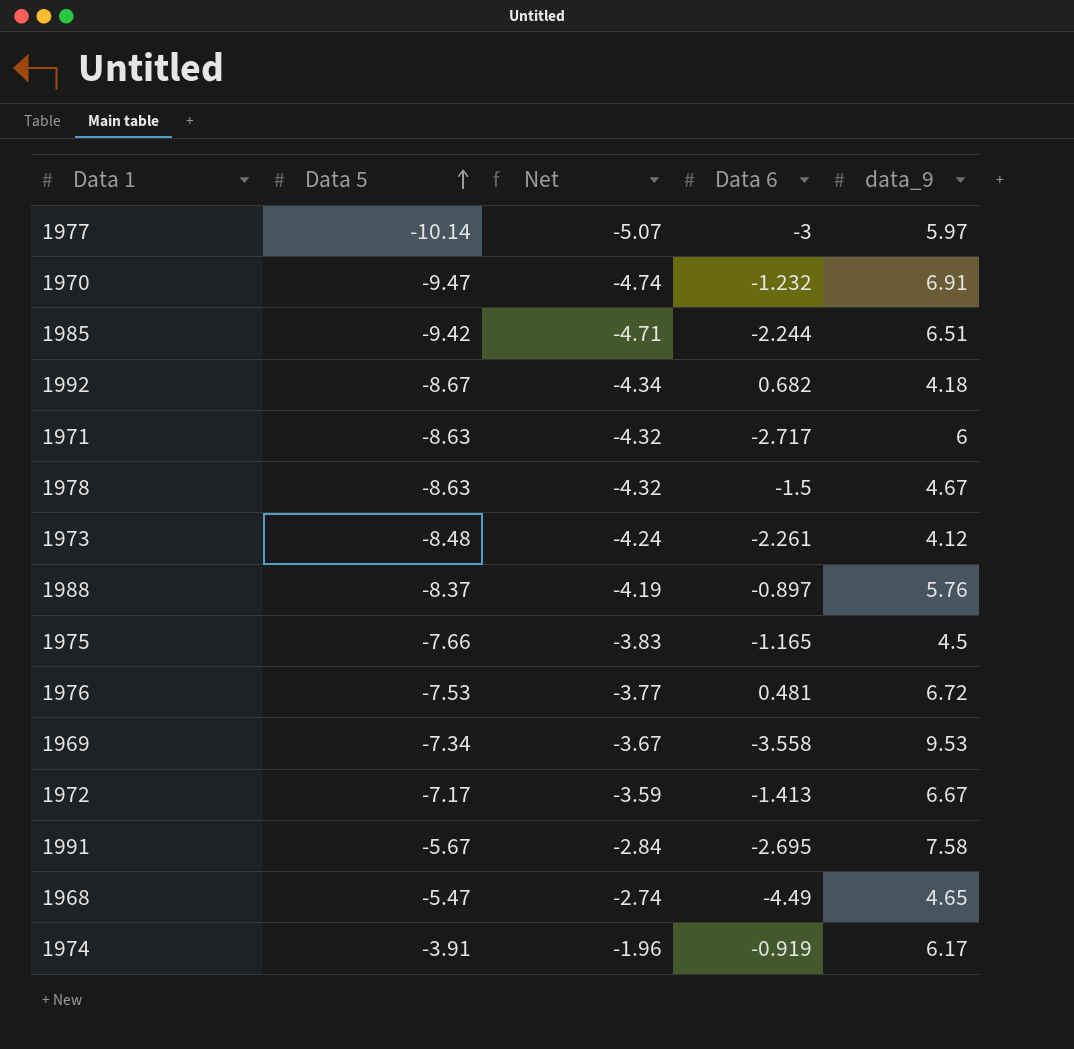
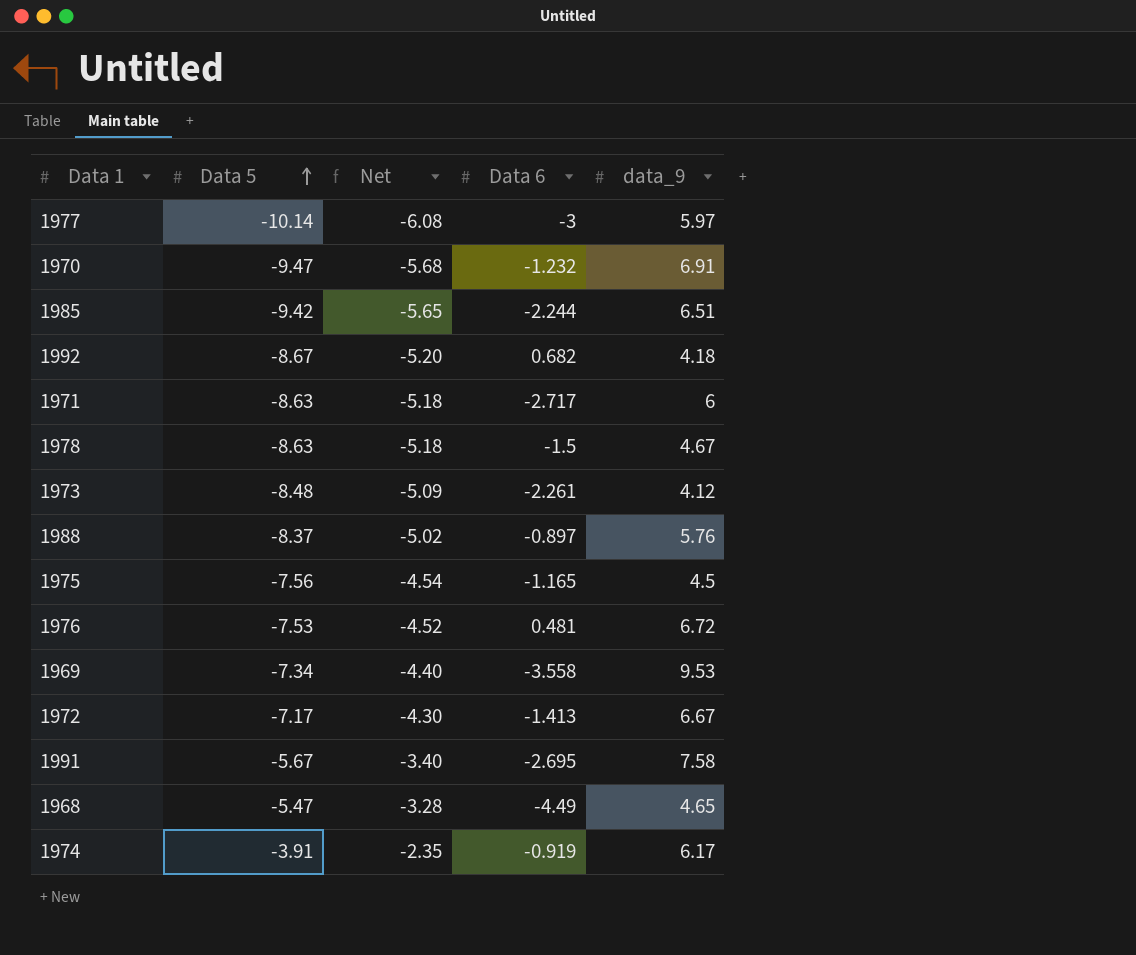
column Net | formula: [Data 5] * 0.5 -> [Data 5] * 0.6
1975 | Data 5: -7.66 -> -7.56

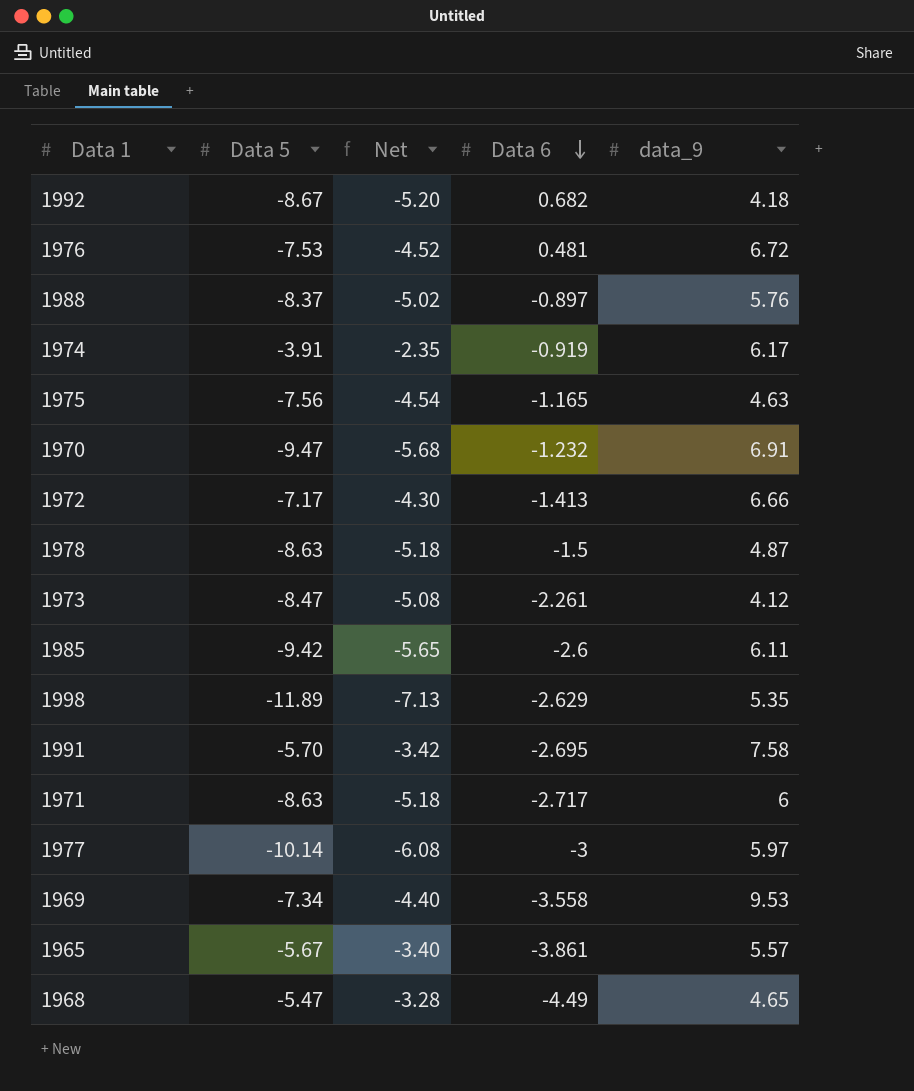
row order: Data 5 ascending -> Data 6 descending
1975 | data_9: 4.5 -> 4.63
1972 | data_9: 6.67 -> 6.66
1978 | data_9: 4.67 -> 4.87
1973 | Data 5: -8.48 -> -8.47
1973 | Net: -5.09 -> -5.08
1985 | Data 6: -2.244 -> -2.6
1985 | data_9: 6.51 -> 6.11
row 1998: none -> -11.89 | -7.13 | -2.629 | 5.35
1991 | Data 5: -5.67 -> -5.70
1991 | Net: -3.40 -> -3.42
row 1965: none -> -5.67 | -3.40 | -3.861 | 5.57

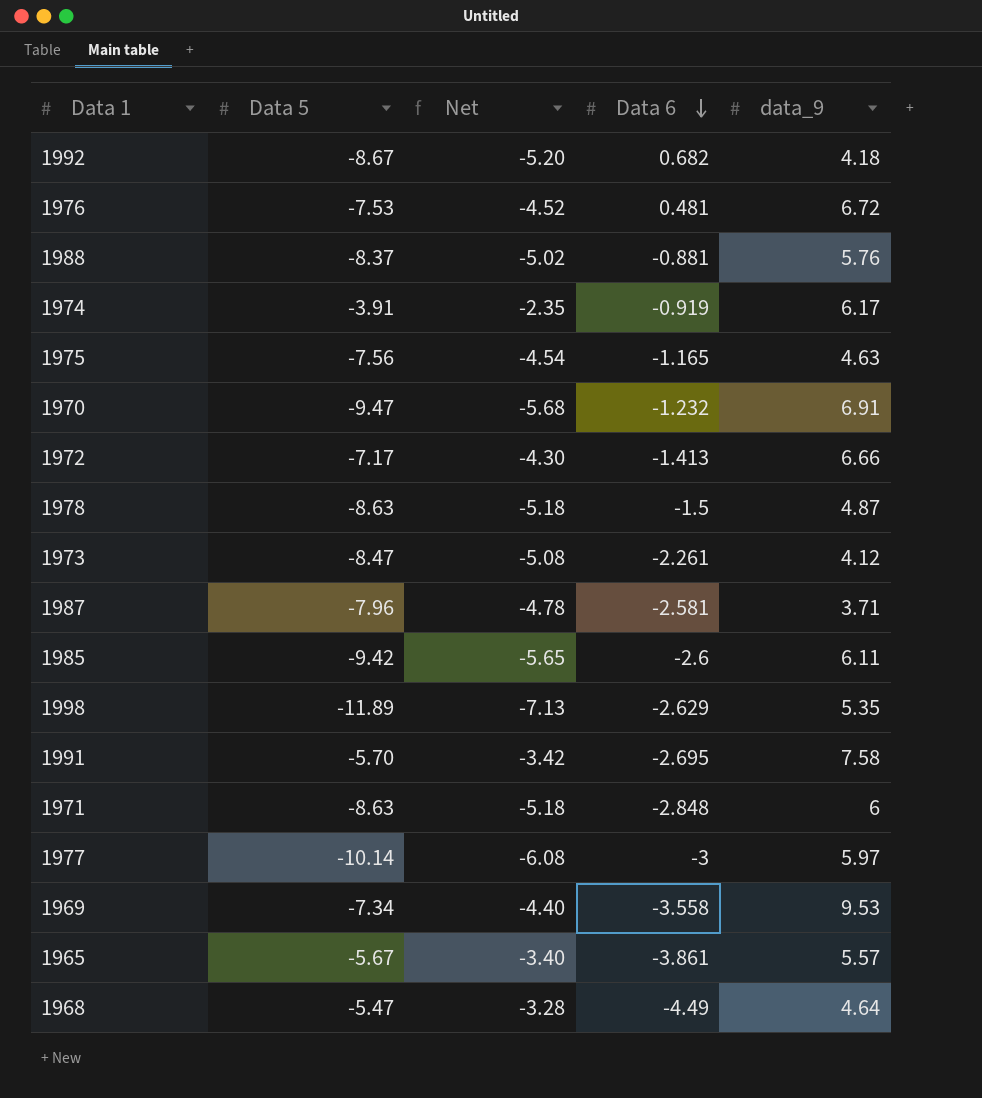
1988 | Data 6: -0.897 -> -0.881
row 1987: none -> -7.96 | -4.78 | -2.581 | 3.71
1971 | Data 6: -2.717 -> -2.848
1968 | data_9: 4.65 -> 4.64

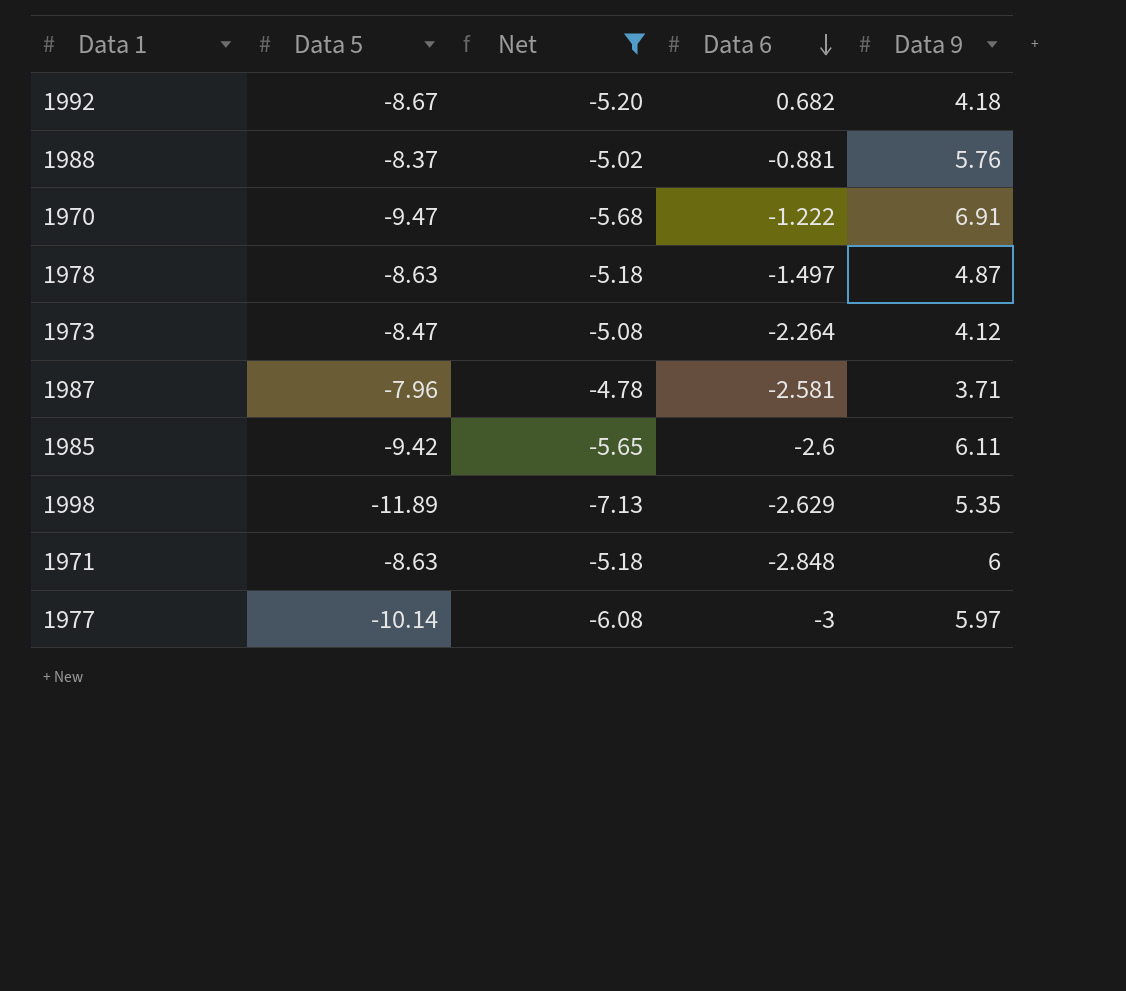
filter: none -> Net <= -4.78
column name: data_9 -> Data 9
1970 | Data 6: -1.232 -> -1.222
1978 | Data 6: -1.5 -> -1.497
1973 | Data 6: -2.261 -> -2.264

